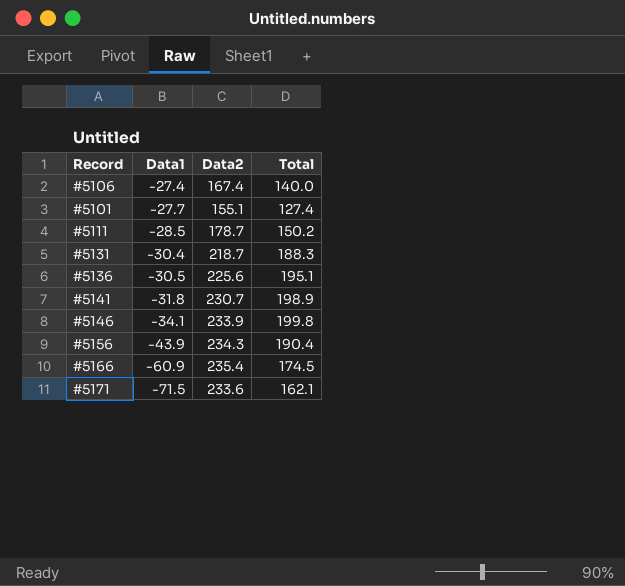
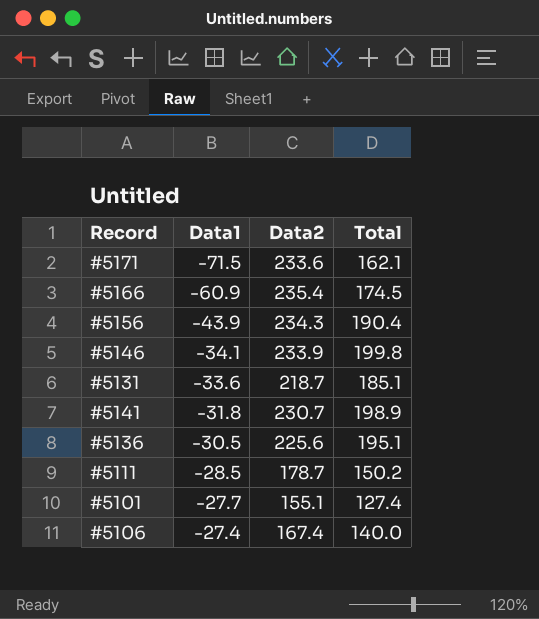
row order: Data1 descending -> Data1 ascending
#5131 | Data1: -30.4 -> -33.6
#5131 | Total: 188.3 -> 185.1

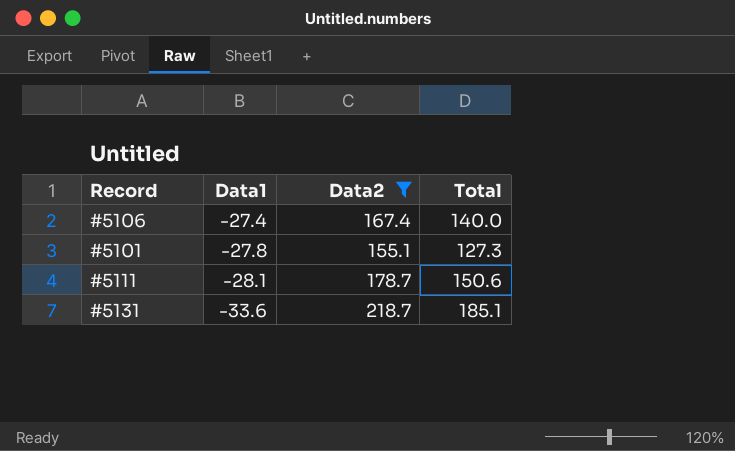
filter: none -> Data2 <= 218.7
row order: Data1 ascending -> Data1 descending
#5101 | Data1: -27.7 -> -27.8
#5101 | Total: 127.4 -> 127.3
#5111 | Data1: -28.5 -> -28.1
#5111 | Total: 150.2 -> 150.6

